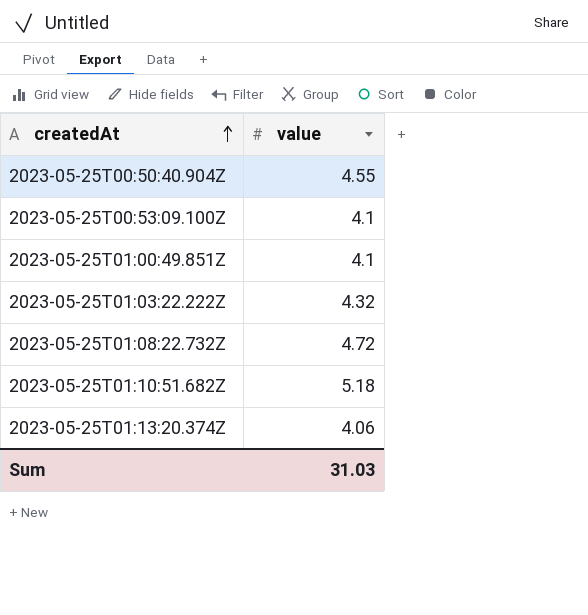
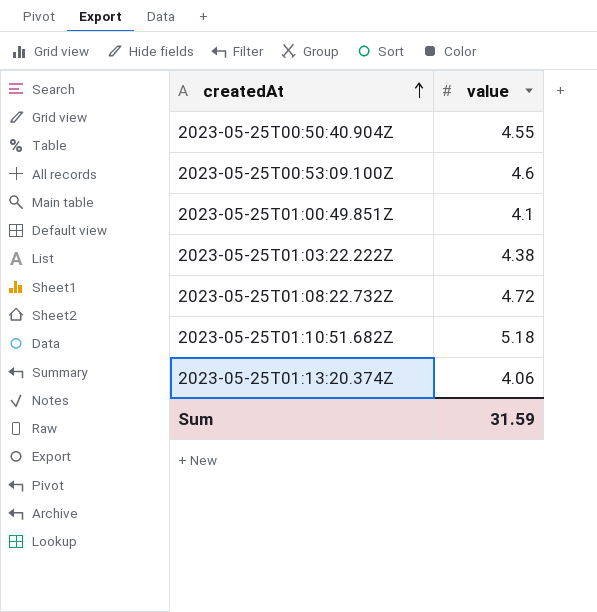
2023-05-25T00:53:09.100Z | value: 4.1 -> 4.6
2023-05-25T01:03:22.222Z | value: 4.32 -> 4.38
Sum | value: 31.03 -> 31.59

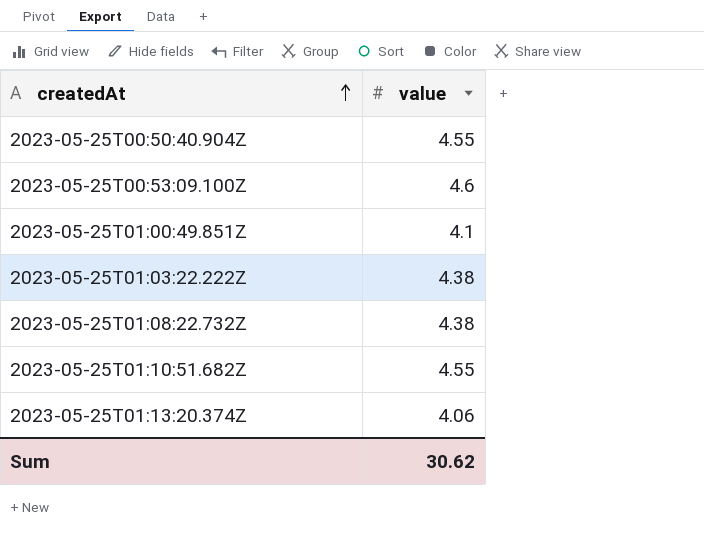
2023-05-25T01:08:22.732Z | value: 4.72 -> 4.38
2023-05-25T01:10:51.682Z | value: 5.18 -> 4.55
Sum | value: 31.59 -> 30.62

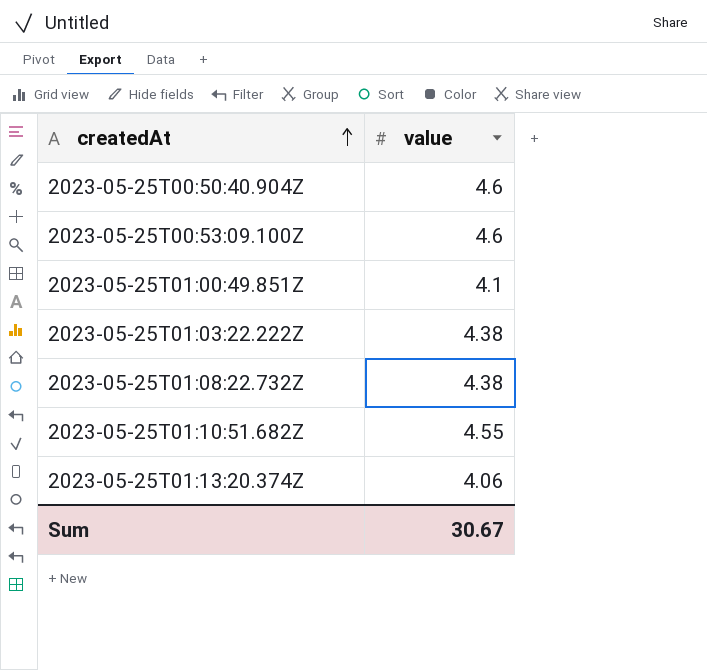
2023-05-25T00:50:40.904Z | value: 4.55 -> 4.6
Sum | value: 30.62 -> 30.67

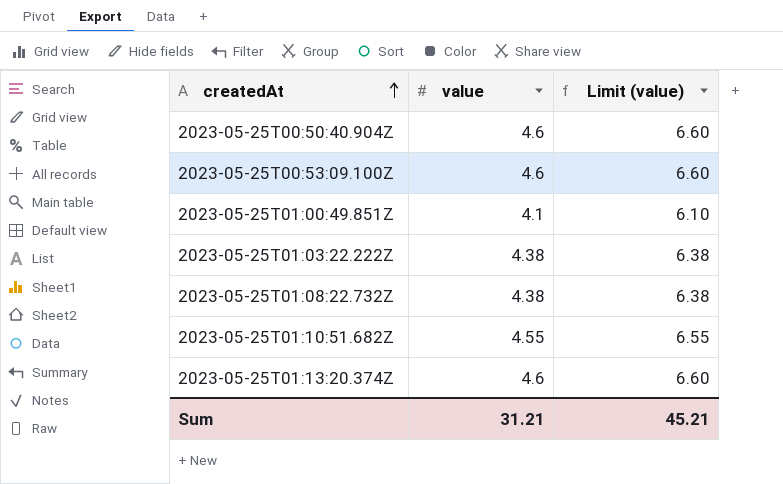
column Limit (value) | formula: none -> [value] + 2
2023-05-25T01:13:20.374Z | value: 4.06 -> 4.6
Sum | value: 30.67 -> 31.21

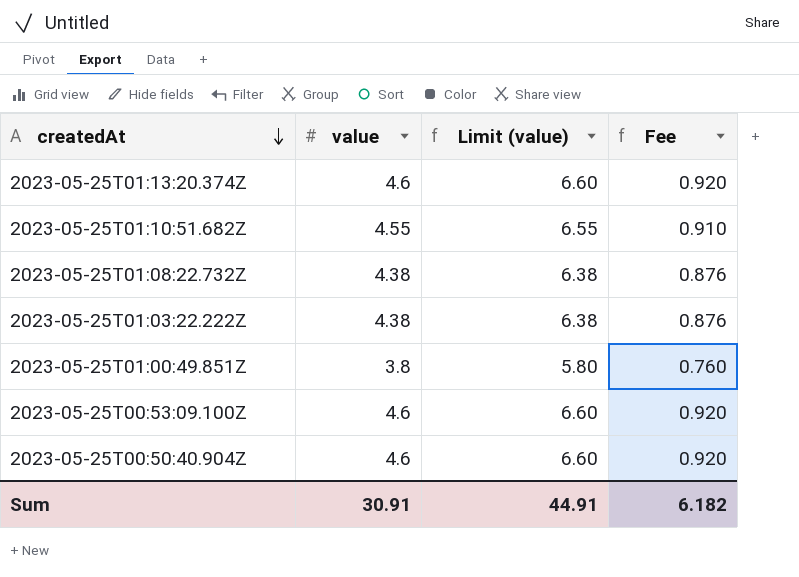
row order: createdAt ascending -> createdAt descending
column Fee | formula: none -> [value] * 0.2
2023-05-25T01:00:49.851Z | value: 4.1 -> 3.8
2023-05-25T01:00:49.851Z | Limit (value): 6.10 -> 5.80
Sum | value: 31.21 -> 30.91
Sum | Limit (value): 45.21 -> 44.91

